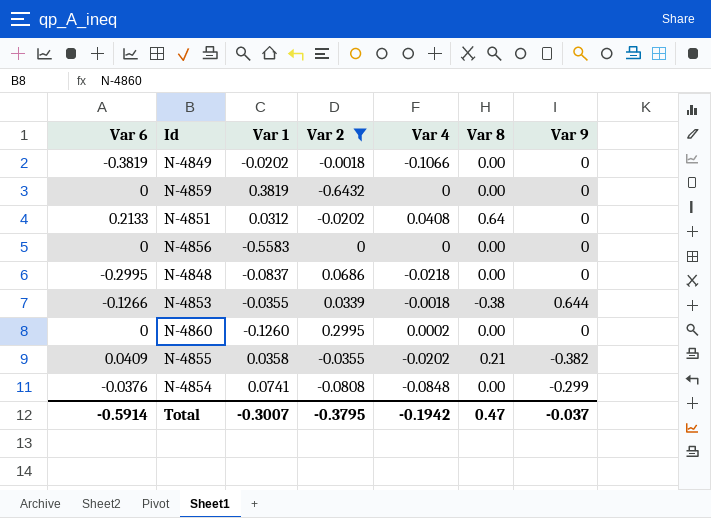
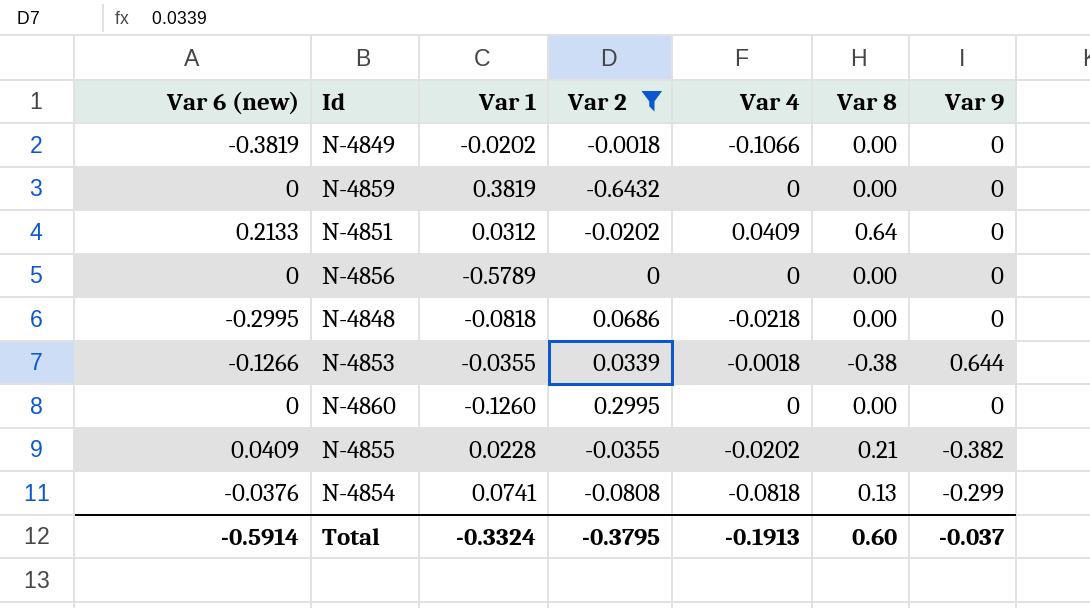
column name: Var 6 -> Var 6 (new)
N-4851 | Var 4: 0.0408 -> 0.0409
N-4856 | Var 1: -0.5583 -> -0.5789
N-4848 | Var 1: -0.0837 -> -0.0818
N-4860 | Var 4: 0.0002 -> 0
N-4855 | Var 1: 0.0358 -> 0.0228
N-4854 | Var 4: -0.0848 -> -0.0818
N-4854 | Var 8: 0.00 -> 0.13
Total | Var 1: -0.3007 -> -0.3324
Total | Var 4: -0.1942 -> -0.1913
Total | Var 8: 0.47 -> 0.60

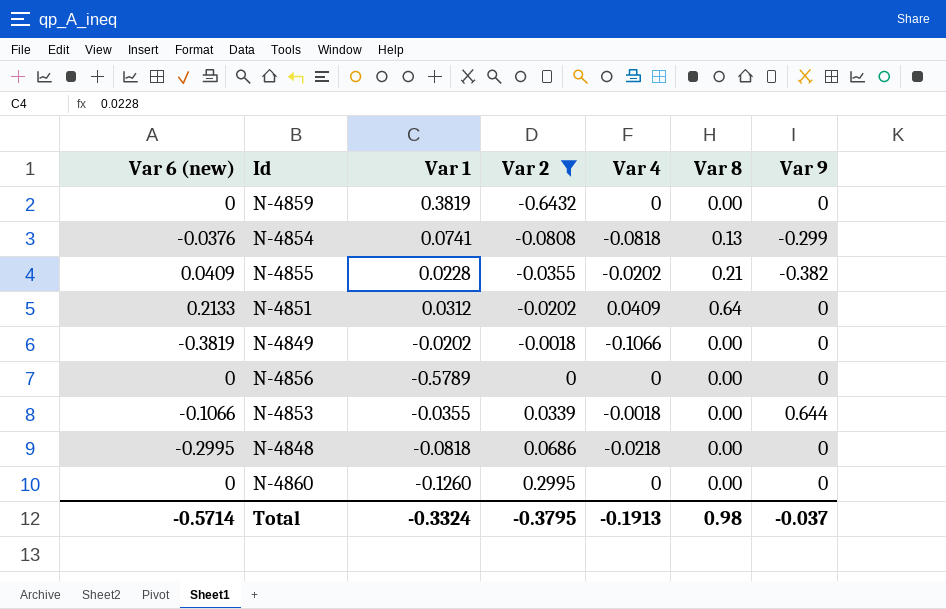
row order: none -> Var 2 ascending
N-4853 | Var 6 (new): -0.1266 -> -0.1066
N-4853 | Var 8: -0.38 -> 0.00
Total | Var 6 (new): -0.5914 -> -0.5714
Total | Var 8: 0.60 -> 0.98

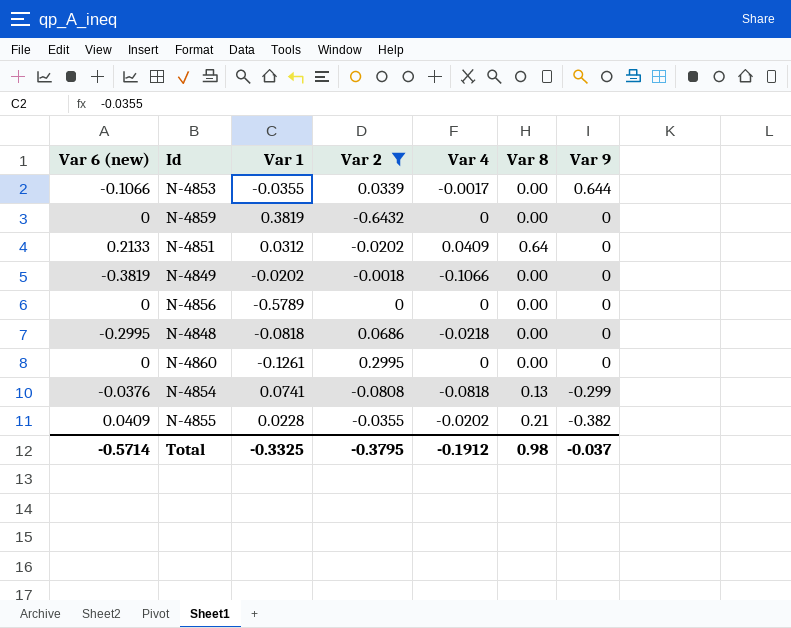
row order: Var 2 ascending -> Var 9 descending
N-4853 | Var 4: -0.0018 -> -0.0017
N-4860 | Var 1: -0.1260 -> -0.1261
Total | Var 1: -0.3324 -> -0.3325
Total | Var 4: -0.1913 -> -0.1912

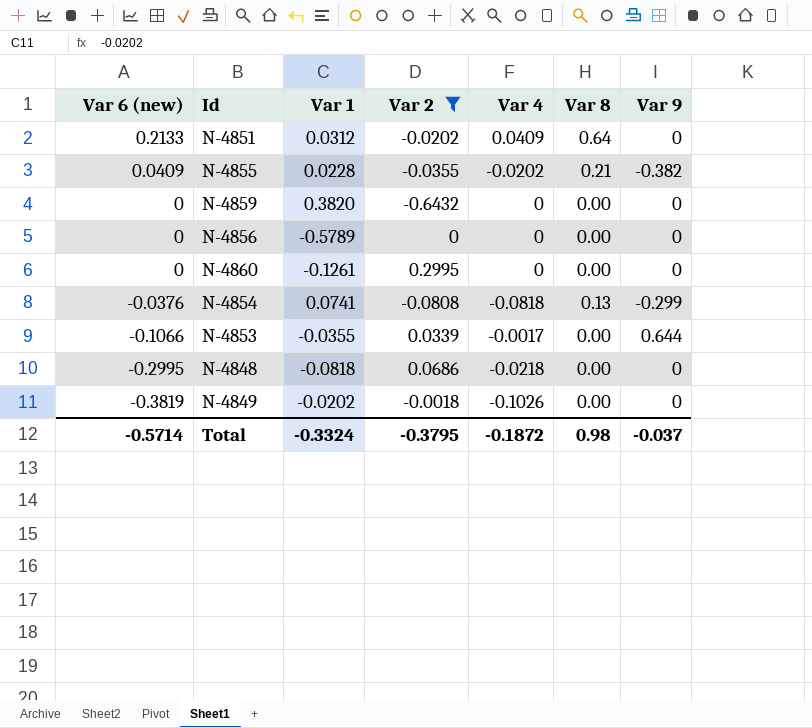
row order: Var 9 descending -> Var 6 (new) descending
N-4859 | Var 1: 0.3819 -> 0.3820
N-4849 | Var 4: -0.1066 -> -0.1026
Total | Var 1: -0.3325 -> -0.3324
Total | Var 4: -0.1912 -> -0.1872

